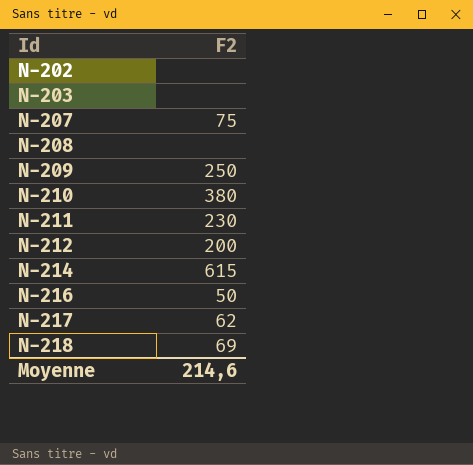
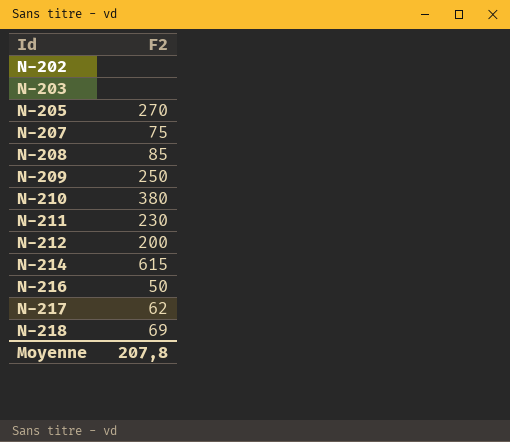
row N-205: none -> 270
N-208 | F2: none -> 85
Moyenne | F2: 214,6 -> 207,8

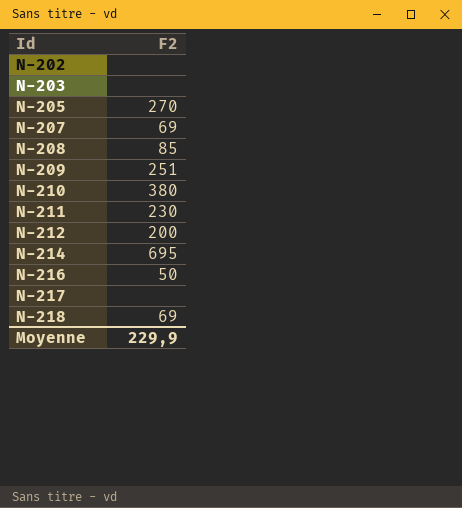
N-207 | F2: 75 -> 69
N-209 | F2: 250 -> 251
N-214 | F2: 615 -> 695
N-217 | F2: 62 -> none
Moyenne | F2: 207,8 -> 229,9

